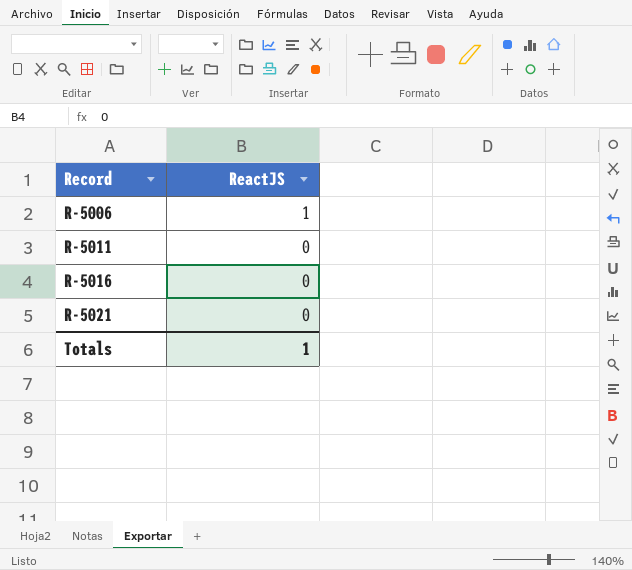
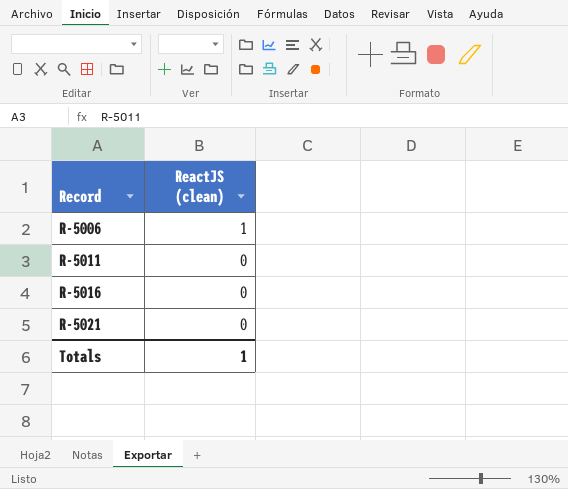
column name: ReactJS -> ReactJS (clean)

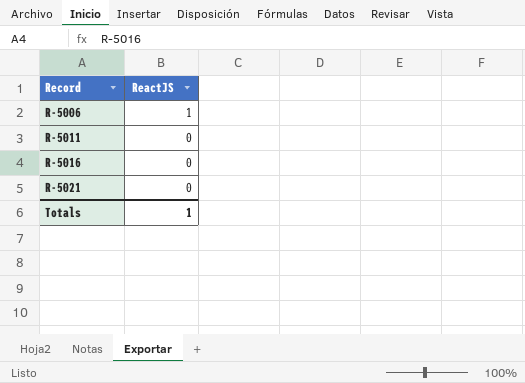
column name: ReactJS (clean) -> ReactJS

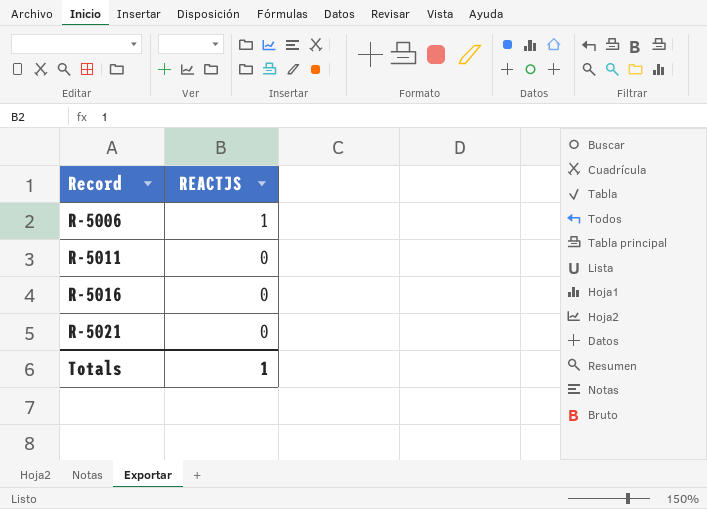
column name: ReactJS -> REACTJS

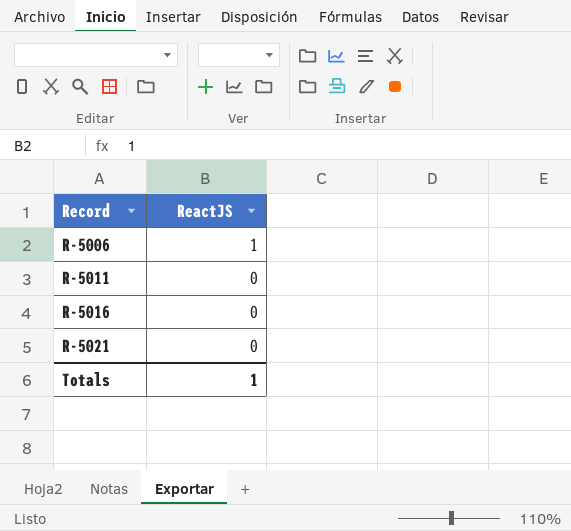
column name: REACTJS -> ReactJS

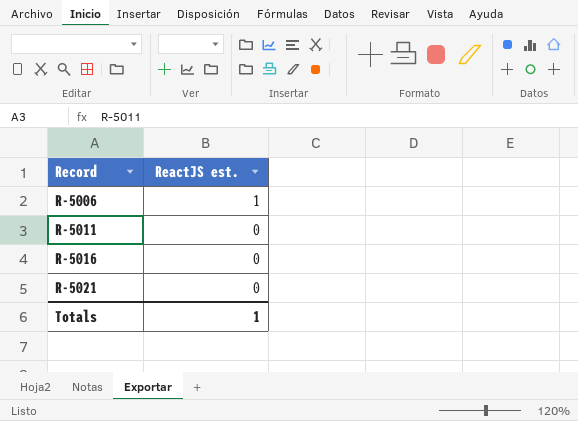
column name: ReactJS -> ReactJS est.

